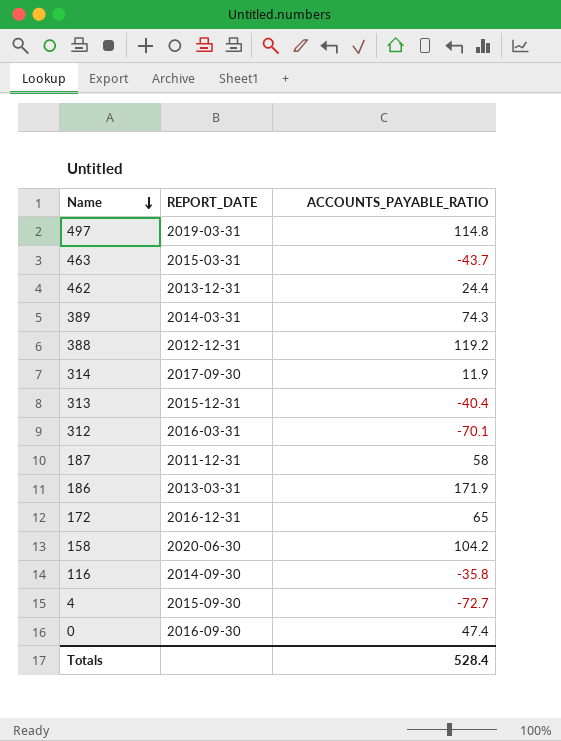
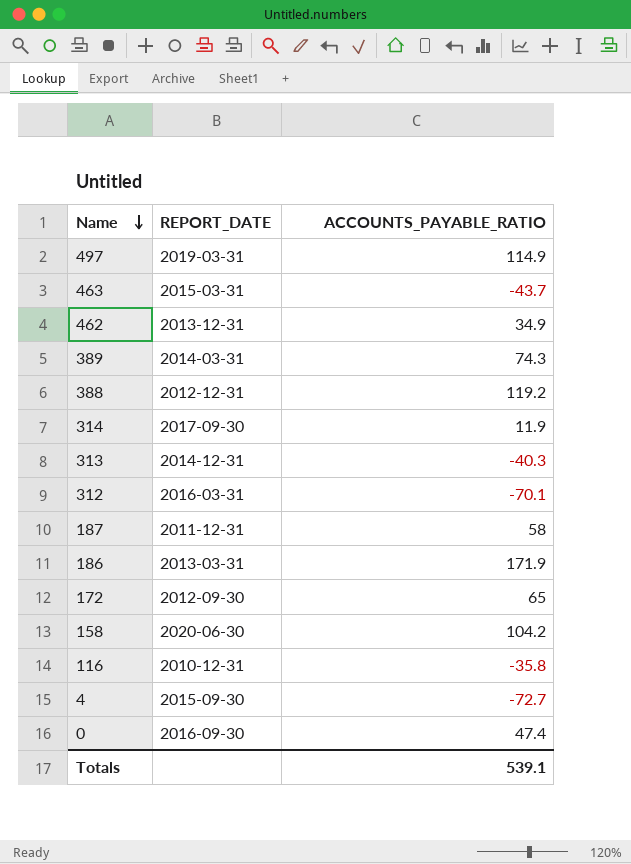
497 | ACCOUNTS_PAYABLE_RATIO: 114.8 -> 114.9
462 | ACCOUNTS_PAYABLE_RATIO: 24.4 -> 34.9
313 | REPORT_DATE: 2015-12-31 -> 2014-12-31
313 | ACCOUNTS_PAYABLE_RATIO: -40.4 -> -40.3
172 | REPORT_DATE: 2016-12-31 -> 2012-09-30
116 | REPORT_DATE: 2014-09-30 -> 2010-12-31
Totals | ACCOUNTS_PAYABLE_RATIO: 528.4 -> 539.1

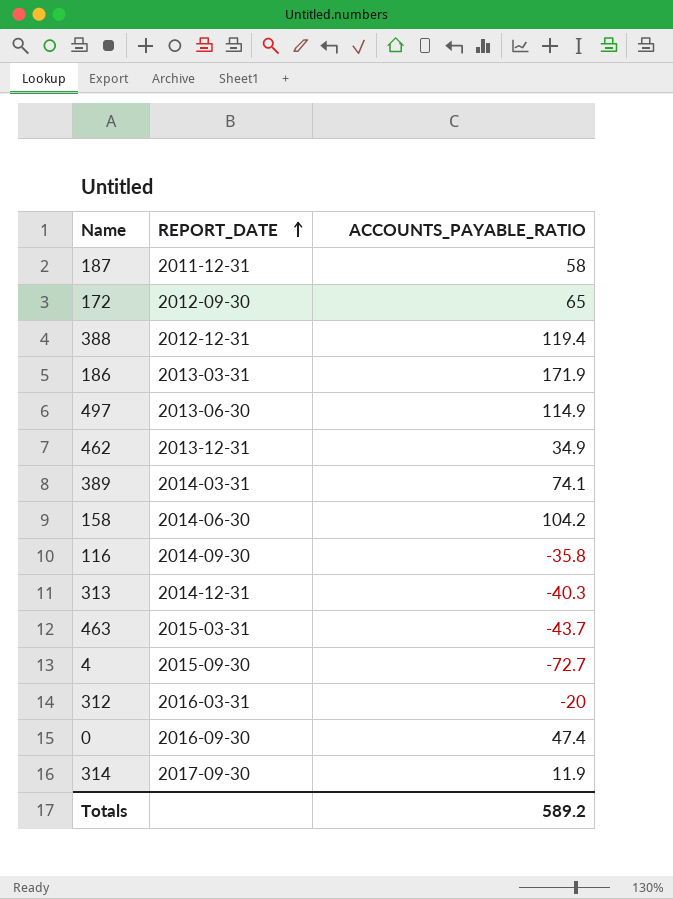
row order: Name descending -> REPORT_DATE ascending
388 | ACCOUNTS_PAYABLE_RATIO: 119.2 -> 119.4
497 | REPORT_DATE: 2019-03-31 -> 2013-06-30
389 | ACCOUNTS_PAYABLE_RATIO: 74.3 -> 74.1
158 | REPORT_DATE: 2020-06-30 -> 2014-06-30
116 | REPORT_DATE: 2010-12-31 -> 2014-09-30
312 | ACCOUNTS_PAYABLE_RATIO: -70.1 -> -20
Totals | ACCOUNTS_PAYABLE_RATIO: 539.1 -> 589.2

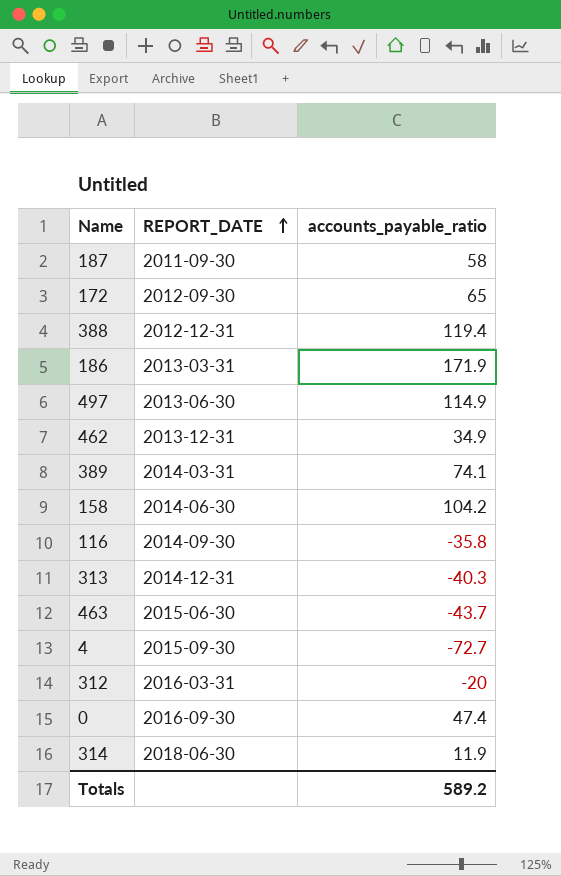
column name: ACCOUNTS_PAYABLE_RATIO -> accounts_payable_ratio
187 | REPORT_DATE: 2011-12-31 -> 2011-09-30
463 | REPORT_DATE: 2015-03-31 -> 2015-06-30
314 | REPORT_DATE: 2017-09-30 -> 2018-06-30

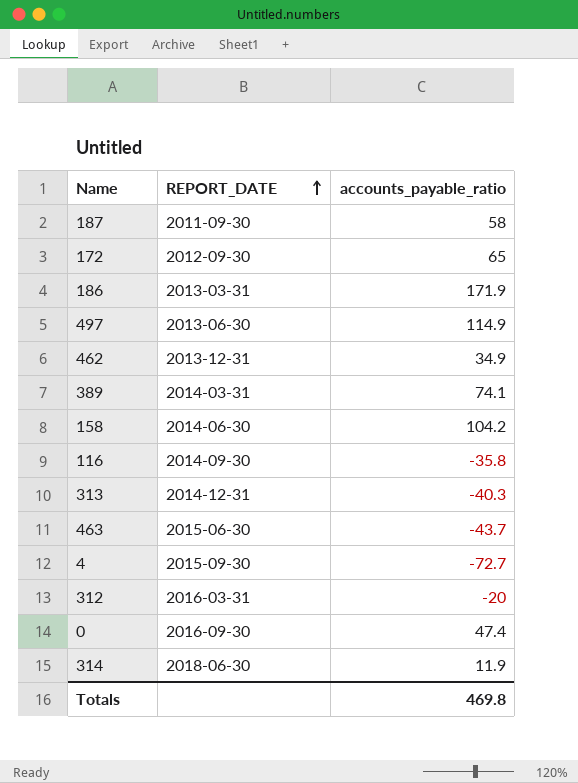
row 388: 2012-12-31 | 119.4 -> none
Totals | accounts_payable_ratio: 589.2 -> 469.8

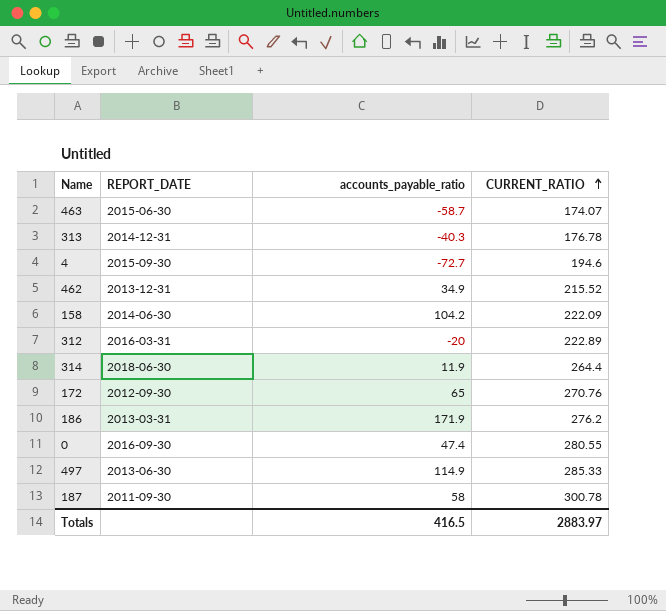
row order: REPORT_DATE ascending -> CURRENT_RATIO ascending
column CURRENT_RATIO | position: none -> 4
row 389: 2014-03-31 | 74.1 -> none
row 116: 2014-09-30 | -35.8 -> none
463 | accounts_payable_ratio: -43.7 -> -58.7
Totals | accounts_payable_ratio: 469.8 -> 416.5

